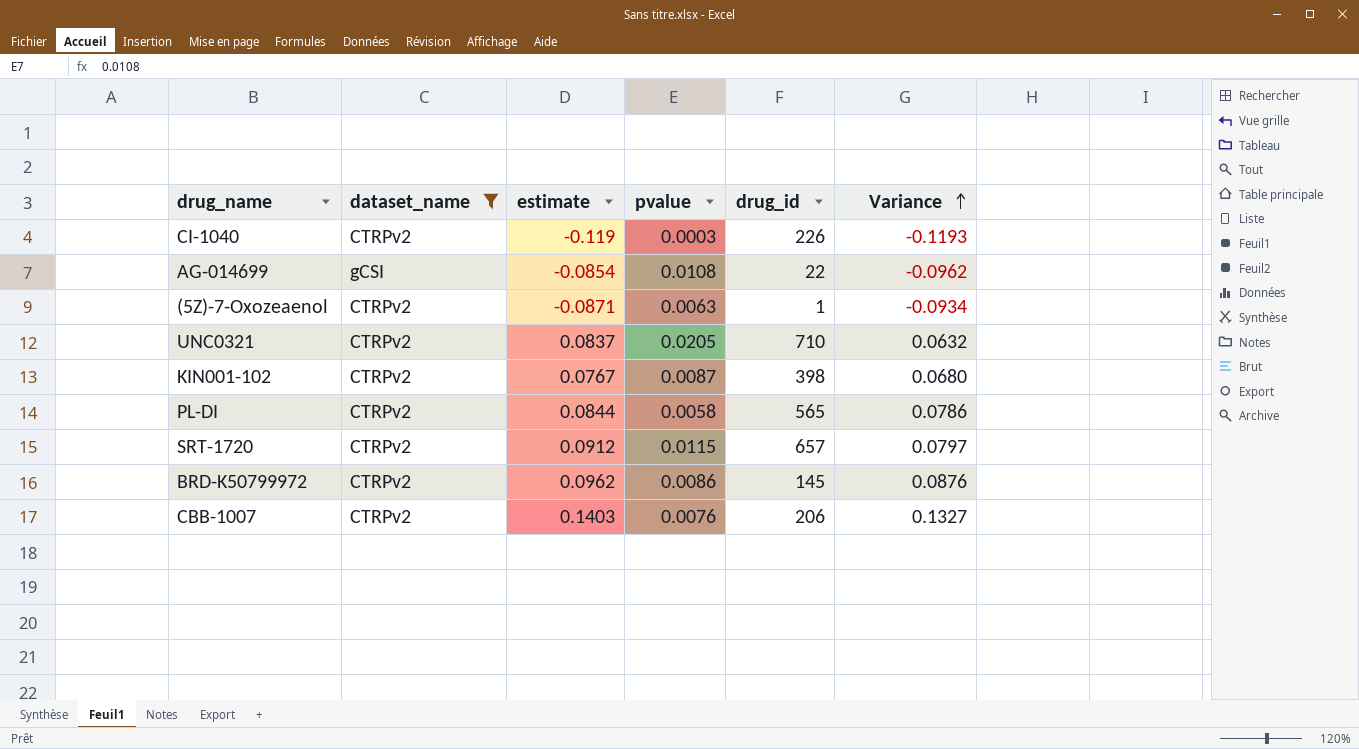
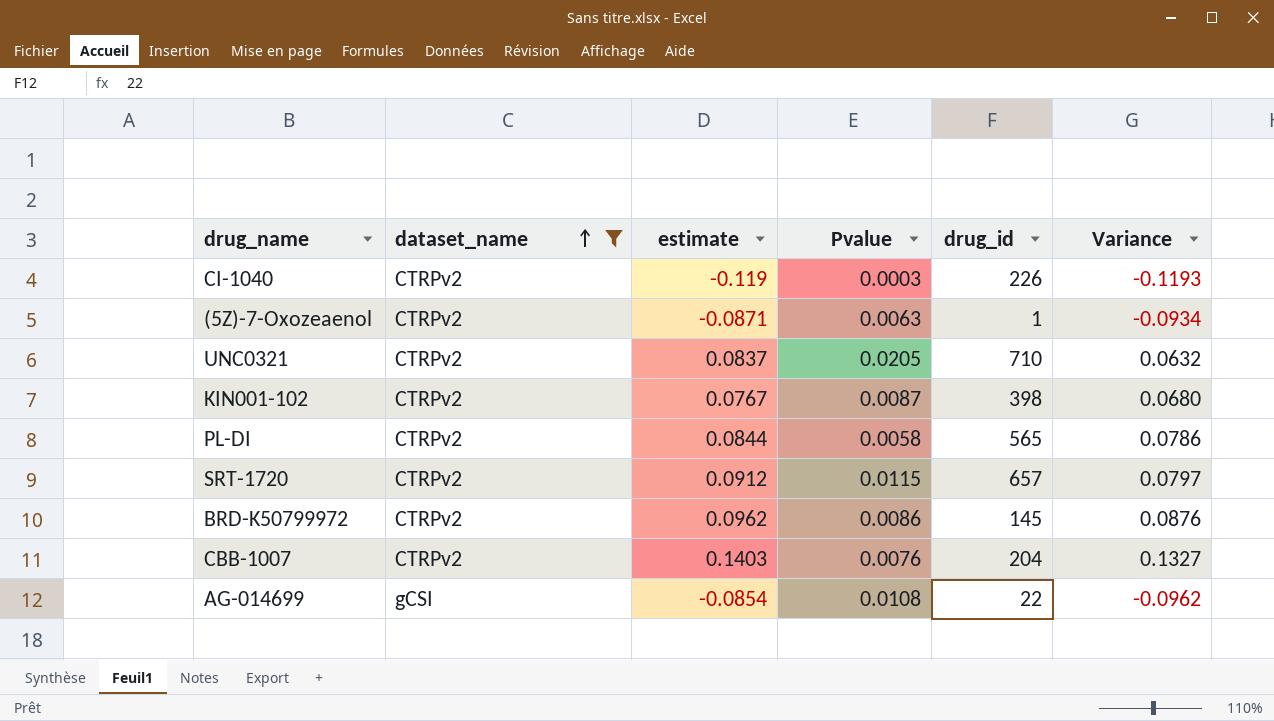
row order: Variance ascending -> dataset_name ascending
column name: pvalue -> Pvalue
CBB-1007 | drug_id: 206 -> 204

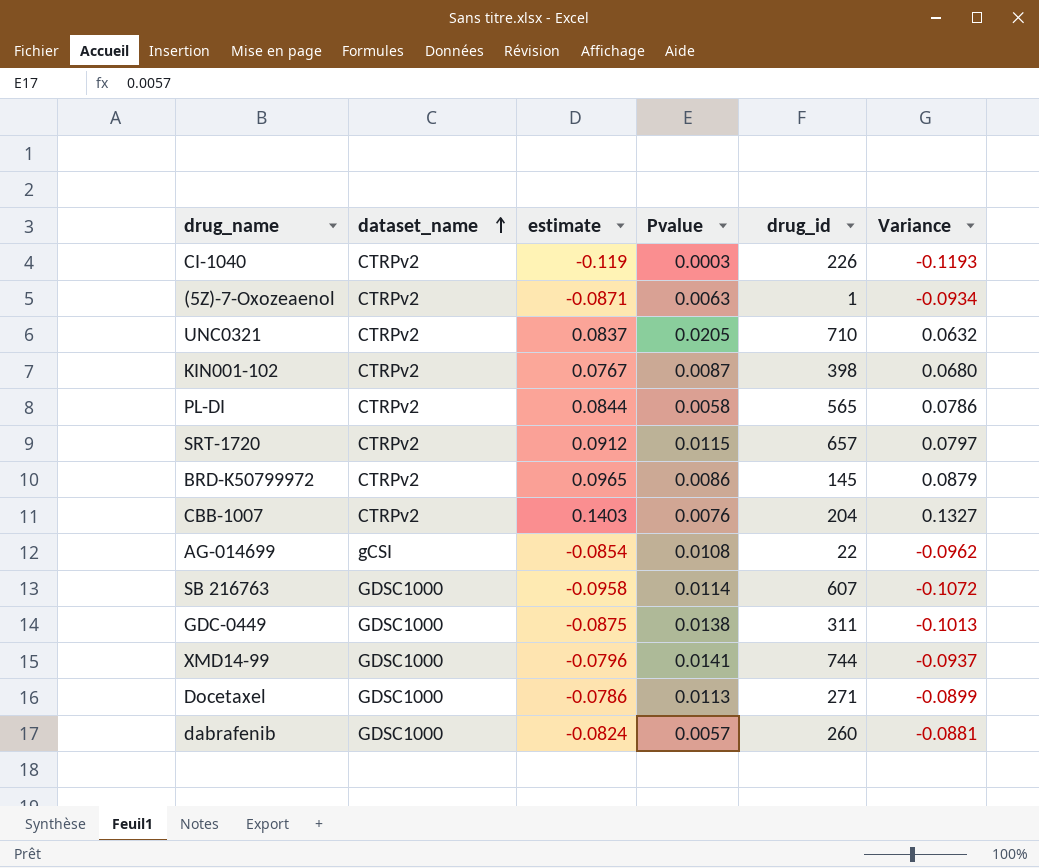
filter: dataset_name != GDSC1000 -> none
BRD-K50799972 | estimate: 0.0962 -> 0.0965
BRD-K50799972 | Variance: 0.0876 -> 0.0879

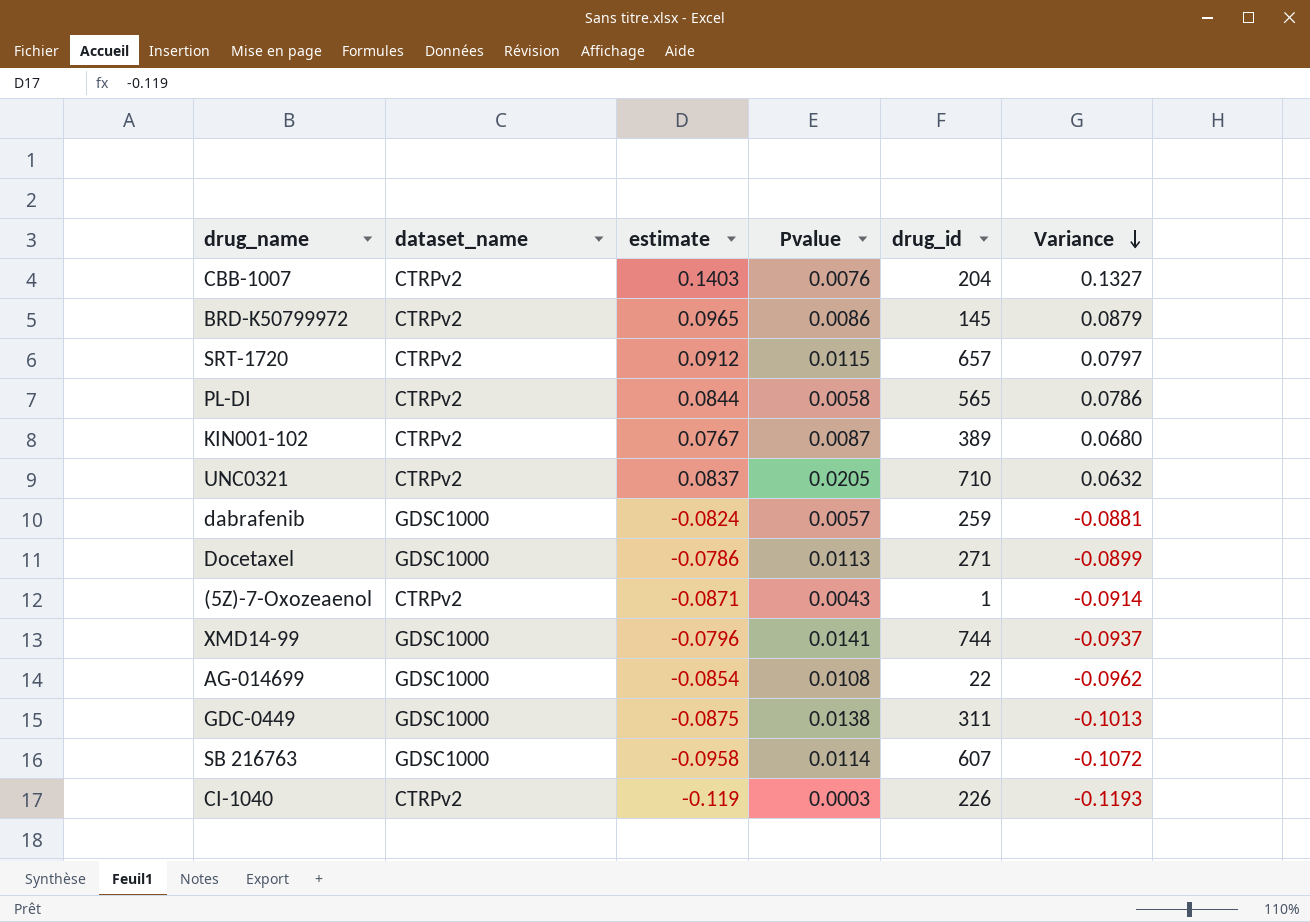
row order: dataset_name ascending -> Variance descending
KIN001-102 | drug_id: 398 -> 389
dabrafenib | drug_id: 260 -> 259
(5Z)-7-Oxozeaenol | Pvalue: 0.0063 -> 0.0043
(5Z)-7-Oxozeaenol | Variance: -0.0934 -> -0.0914
AG-014699 | dataset_name: gCSI -> GDSC1000

